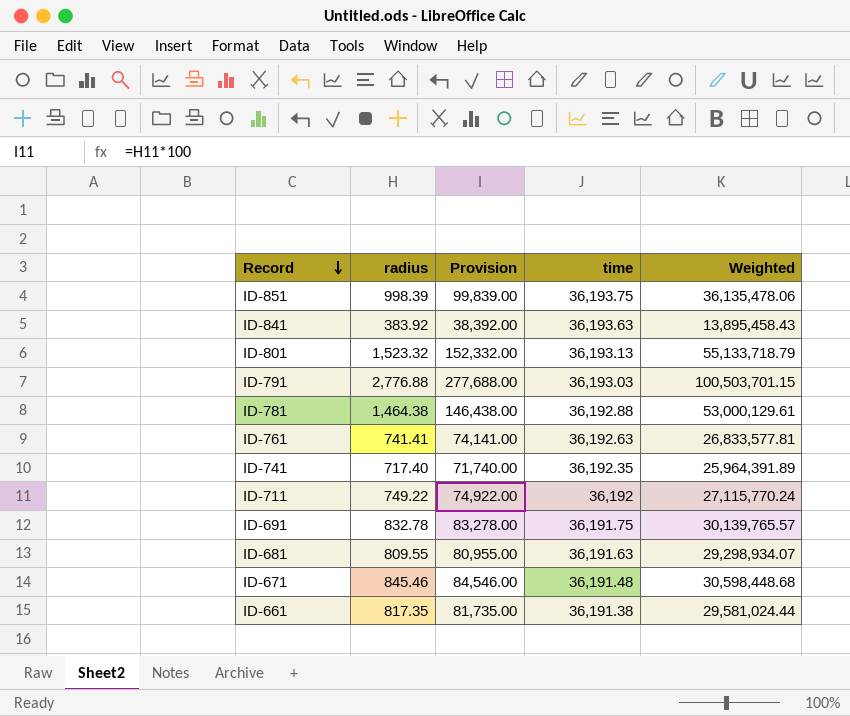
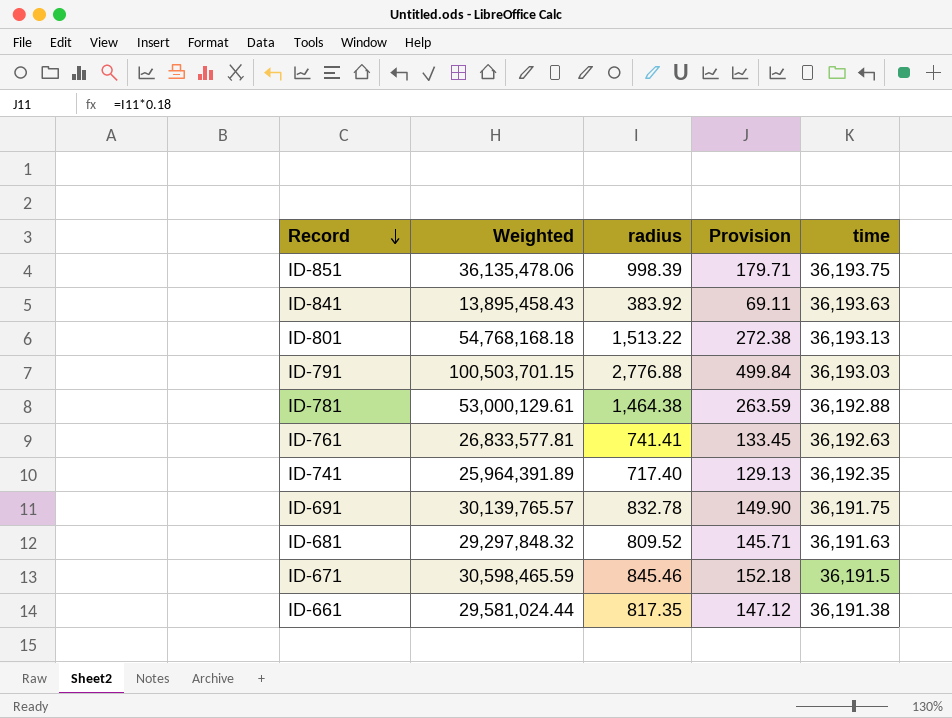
column Weighted | position: 5 -> 2
column Provision | formula: [radius] * 100 -> [radius] * 0.18
row ID-711: 749.22 | 74,922.00 | 36,192 | 27,115,770.24 -> none
ID-801 | Weighted: 55,133,718.79 -> 54,768,168.18
ID-801 | radius: 1,523.32 -> 1,513.22
ID-681 | Weighted: 29,298,934.07 -> 29,297,848.32
ID-681 | radius: 809.55 -> 809.52
ID-671 | Weighted: 30,598,448.68 -> 30,598,465.59
ID-671 | time: 36,191.48 -> 36,191.5

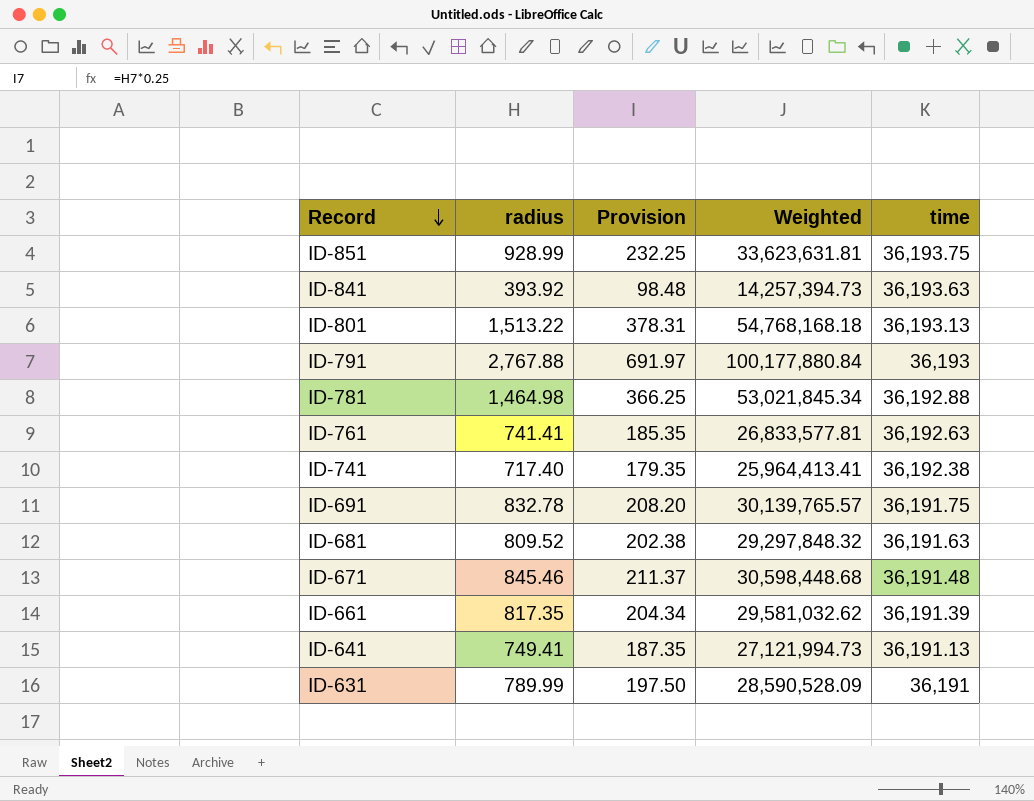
column Provision | formula: [radius] * 0.18 -> [radius] * 0.25
column Weighted | position: 2 -> 4
ID-851 | radius: 998.39 -> 928.99
ID-851 | Weighted: 36,135,478.06 -> 33,623,631.81
ID-841 | radius: 383.92 -> 393.92
ID-841 | Weighted: 13,895,458.43 -> 14,257,394.73
ID-791 | radius: 2,776.88 -> 2,767.88
ID-791 | Weighted: 100,503,701.15 -> 100,177,880.84
ID-791 | time: 36,193.03 -> 36,193
ID-781 | radius: 1,464.38 -> 1,464.98
ID-781 | Weighted: 53,000,129.61 -> 53,021,845.34
ID-741 | Weighted: 25,964,391.89 -> 25,964,413.41
ID-741 | time: 36,192.35 -> 36,192.38
ID-671 | Weighted: 30,598,465.59 -> 30,598,448.68
ID-671 | time: 36,191.5 -> 36,191.48
ID-661 | Weighted: 29,581,024.44 -> 29,581,032.62
ID-661 | time: 36,191.38 -> 36,191.39
row ID-641: none -> 749.41 | 187.35 | 27,121,994.73 | 36,191.13
row ID-631: none -> 789.99 | 197.50 | 28,590,528.09 | 36,191

